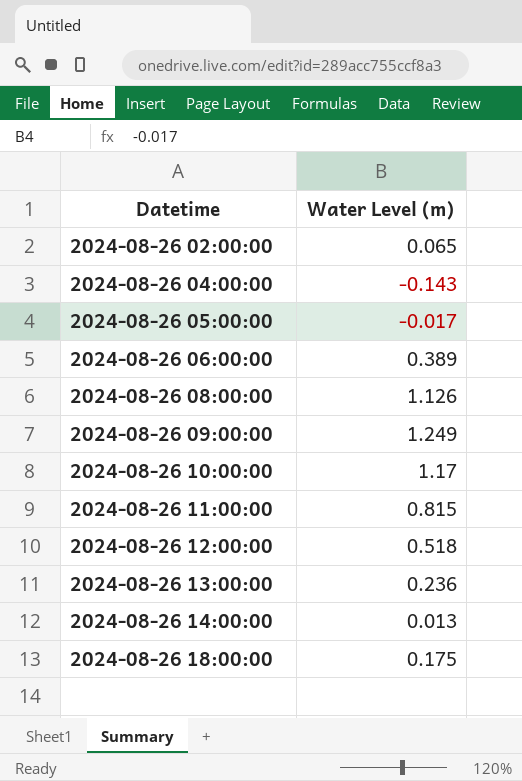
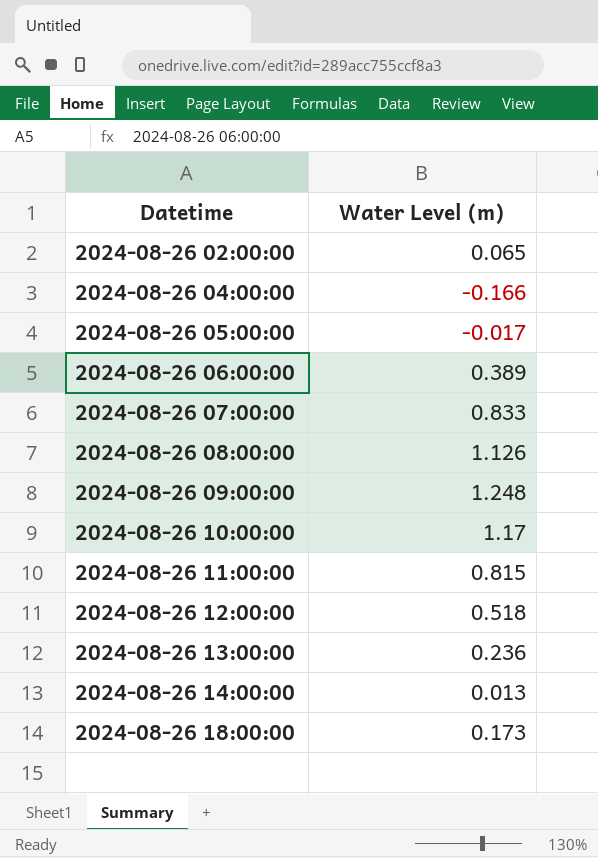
2024-08-26 04:00:00 | Water Level (m): -0.143 -> -0.166
row 2024-08-26 07:00:00: none -> 0.833
2024-08-26 09:00:00 | Water Level (m): 1.249 -> 1.248
2024-08-26 18:00:00 | Water Level (m): 0.175 -> 0.173

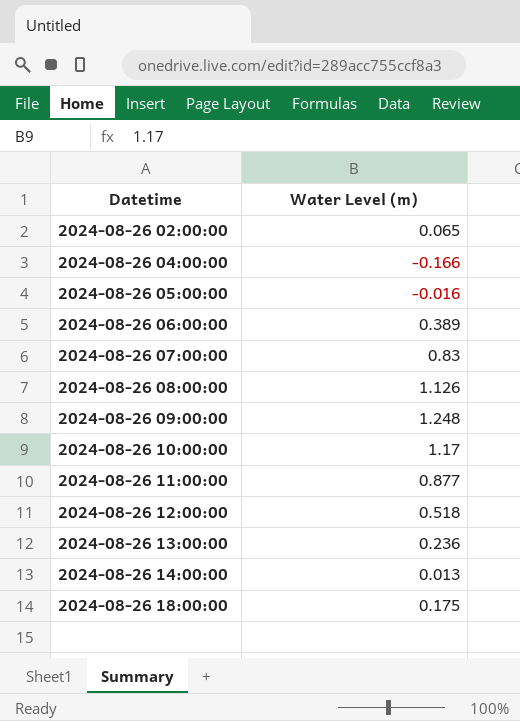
2024-08-26 05:00:00 | Water Level (m): -0.017 -> -0.016
2024-08-26 07:00:00 | Water Level (m): 0.833 -> 0.83
2024-08-26 11:00:00 | Water Level (m): 0.815 -> 0.877
2024-08-26 18:00:00 | Water Level (m): 0.173 -> 0.175

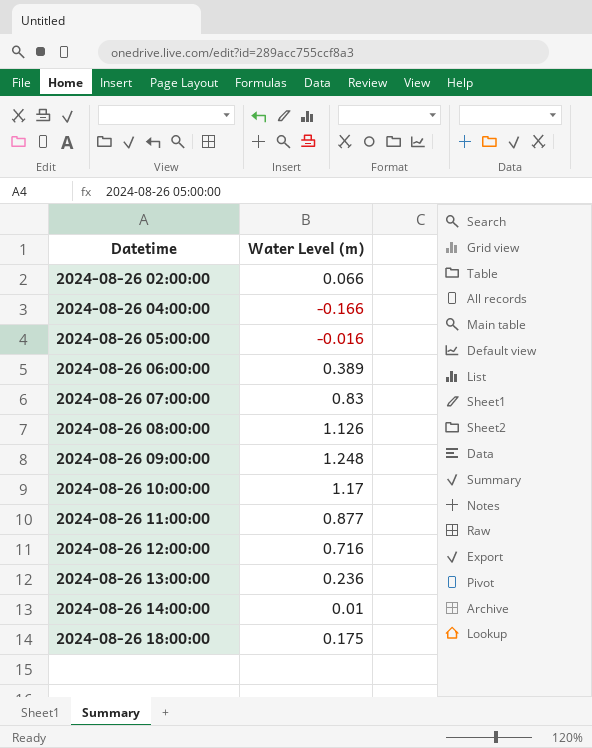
2024-08-26 02:00:00 | Water Level (m): 0.065 -> 0.066
2024-08-26 12:00:00 | Water Level (m): 0.518 -> 0.716
2024-08-26 14:00:00 | Water Level (m): 0.013 -> 0.01

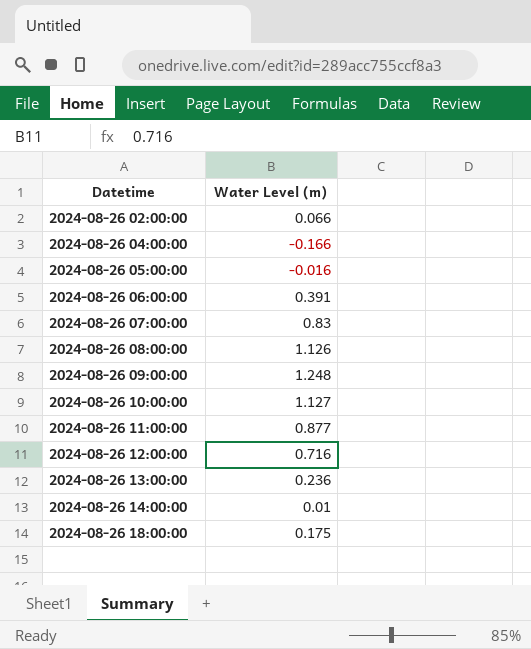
2024-08-26 06:00:00 | Water Level (m): 0.389 -> 0.391
2024-08-26 10:00:00 | Water Level (m): 1.17 -> 1.127

